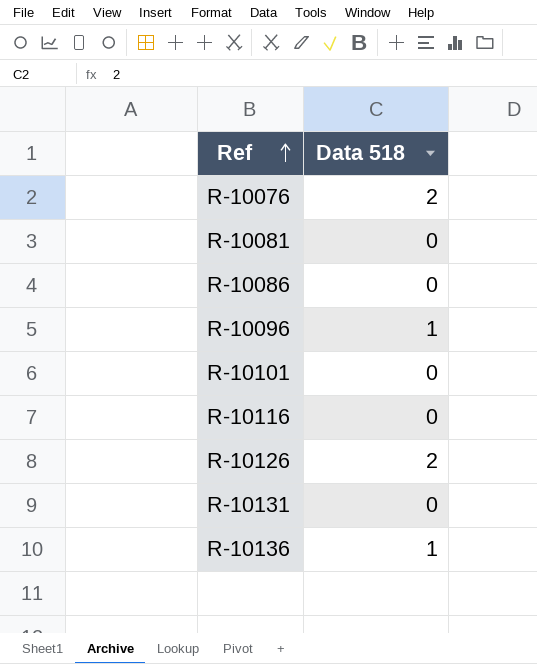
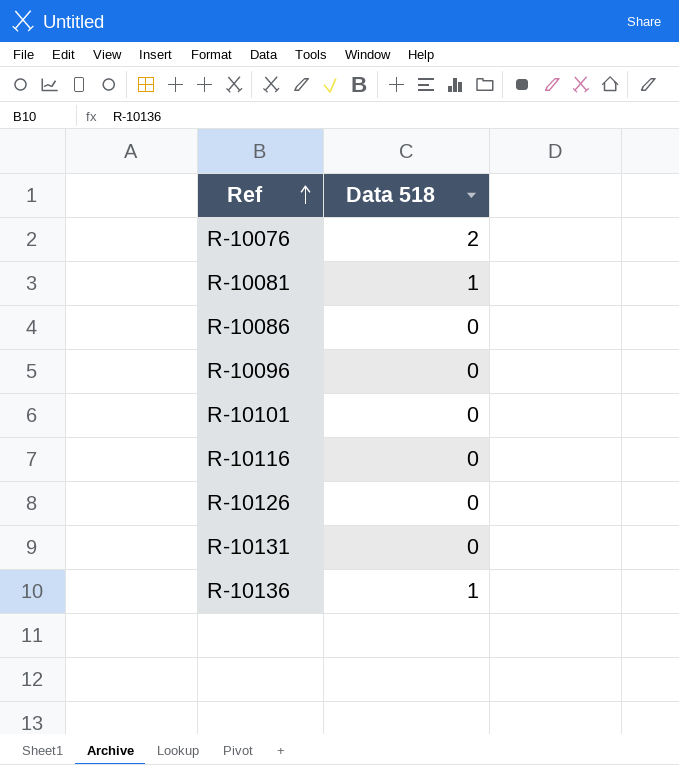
R-10081 | Data 518: 0 -> 1
R-10096 | Data 518: 1 -> 0
R-10126 | Data 518: 2 -> 0

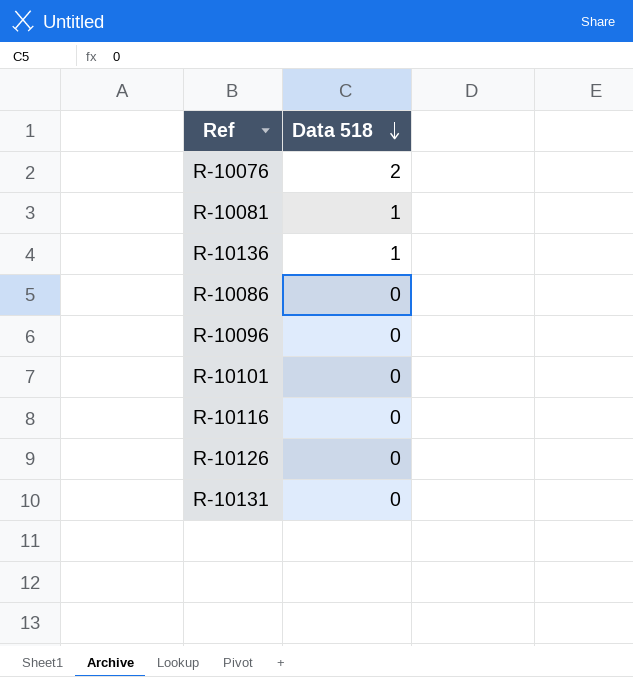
row order: Ref ascending -> Data 518 descending

